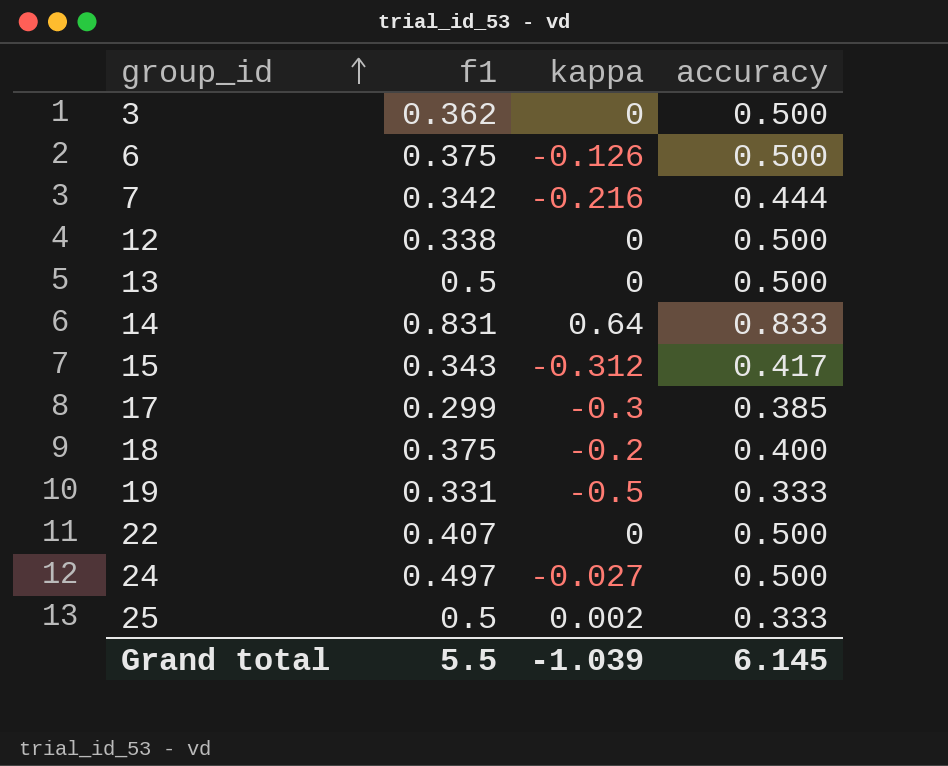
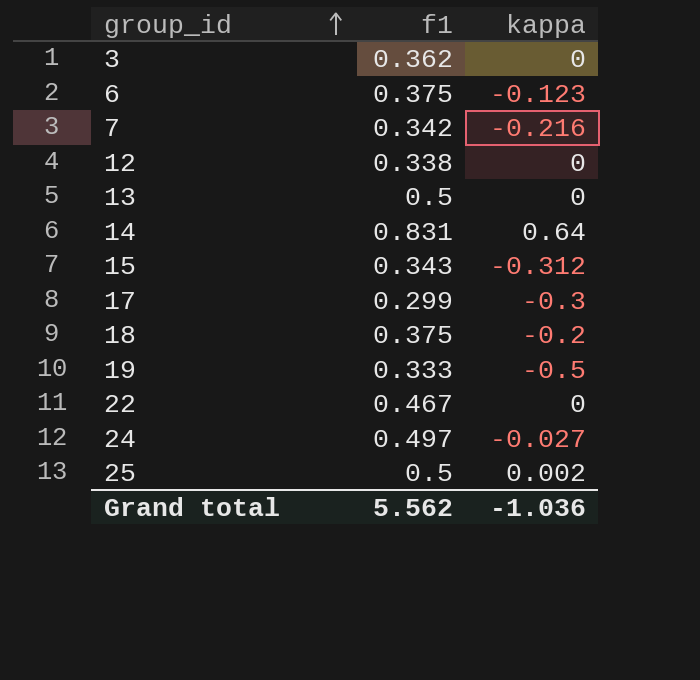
column accuracy | position: 4 -> none
6 | kappa: -0.126 -> -0.123
19 | f1: 0.331 -> 0.333
22 | f1: 0.407 -> 0.467
Grand total | f1: 5.5 -> 5.562
Grand total | kappa: -1.039 -> -1.036

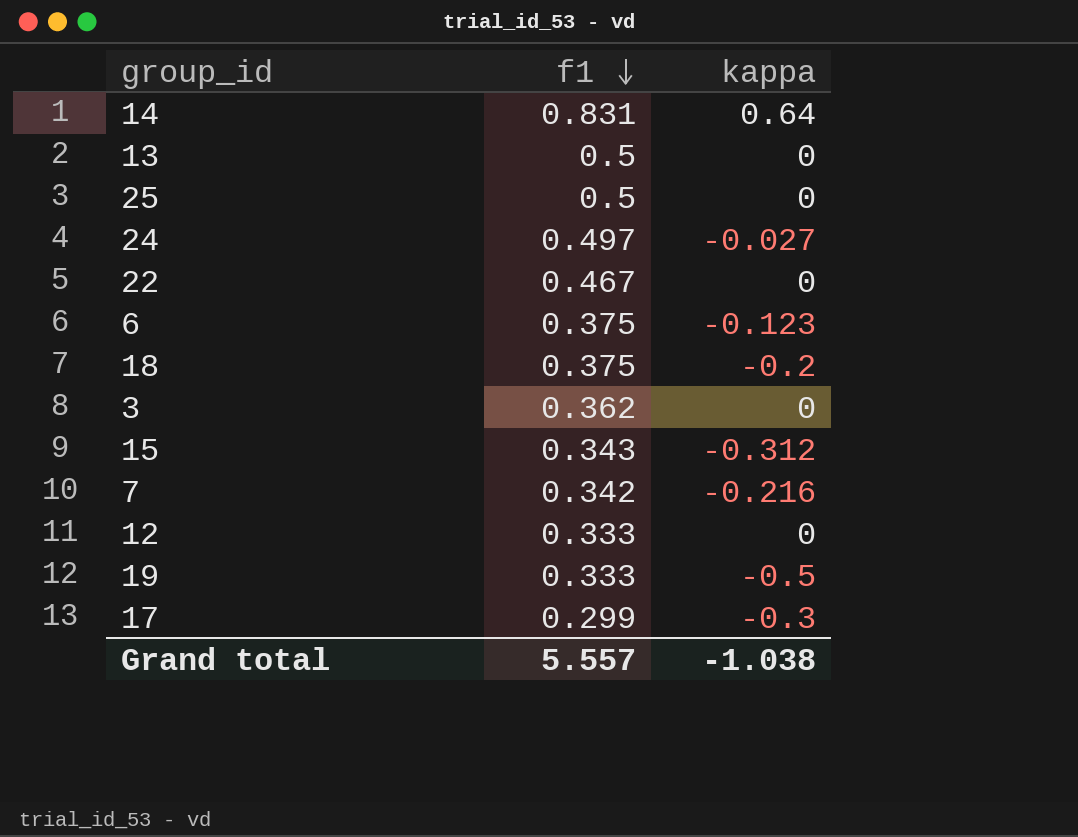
row order: group_id ascending -> f1 descending
25 | kappa: 0.002 -> 0
12 | f1: 0.338 -> 0.333
Grand total | f1: 5.562 -> 5.557
Grand total | kappa: -1.036 -> -1.038

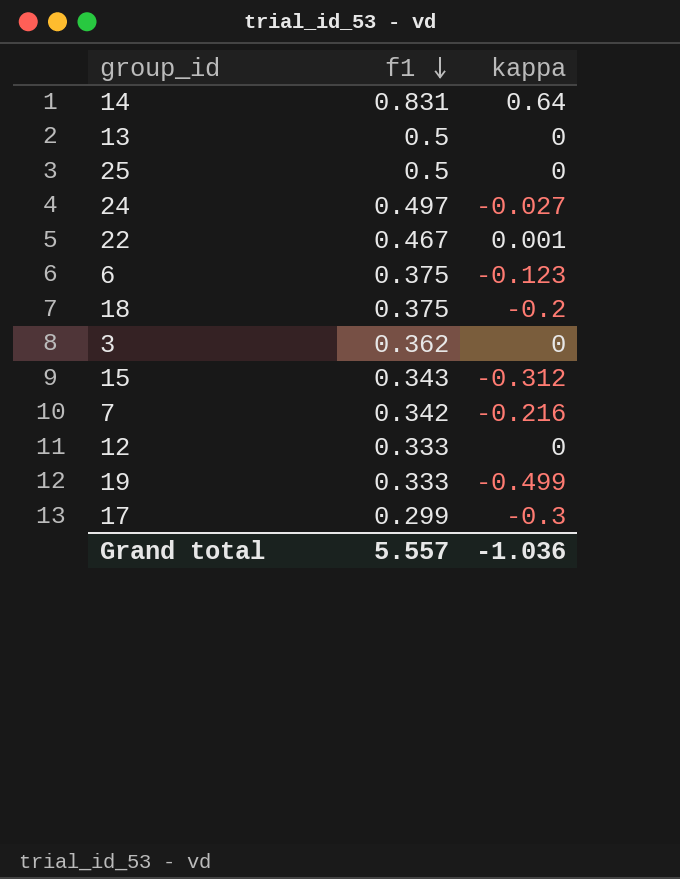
22 | kappa: 0 -> 0.001
19 | kappa: -0.5 -> -0.499
Grand total | kappa: -1.038 -> -1.036

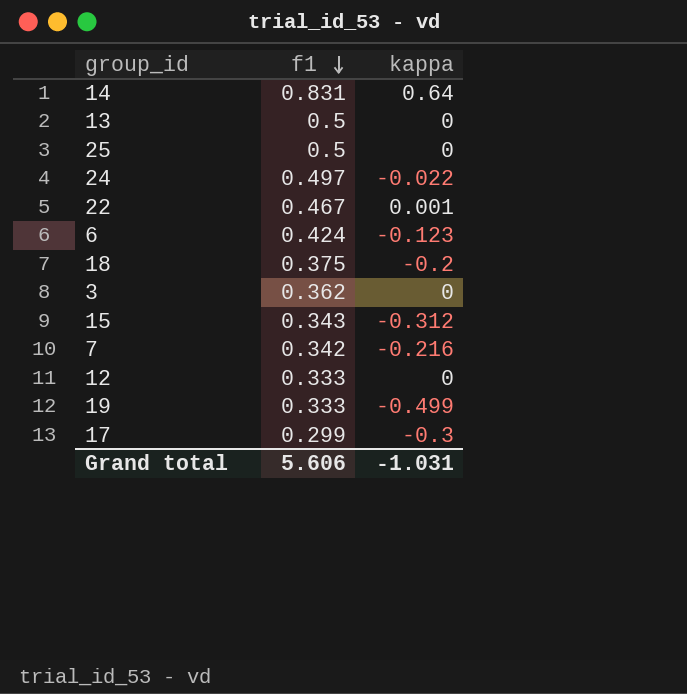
24 | kappa: -0.027 -> -0.022
6 | f1: 0.375 -> 0.424
Grand total | f1: 5.557 -> 5.606
Grand total | kappa: -1.036 -> -1.031

